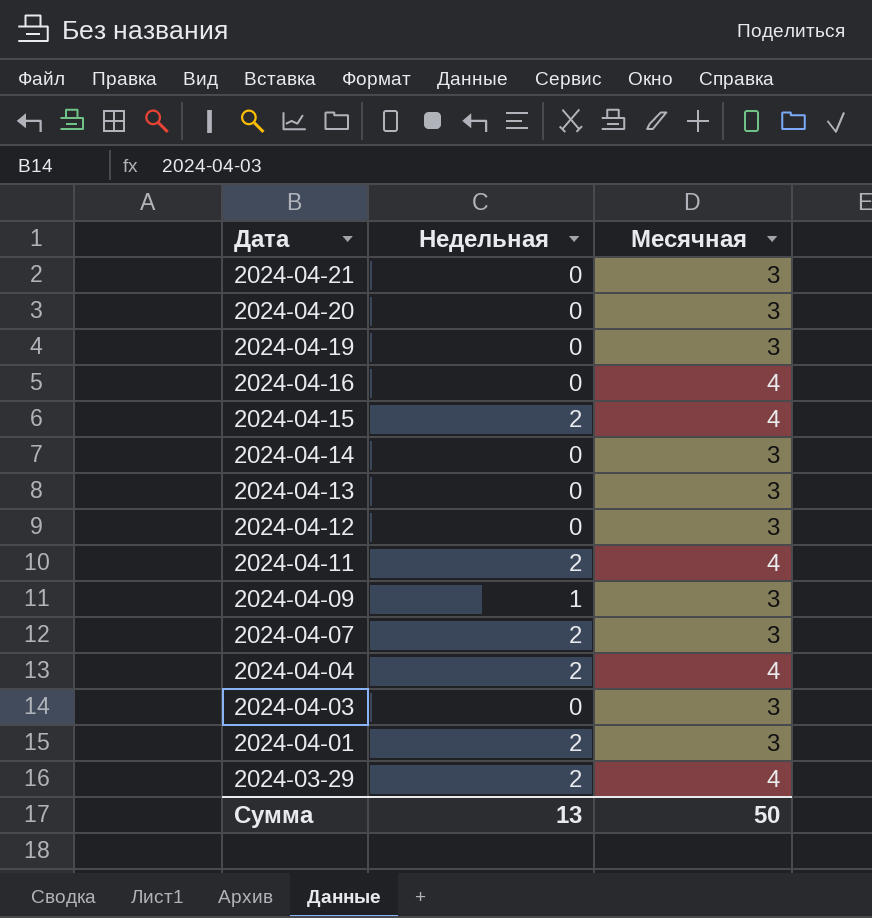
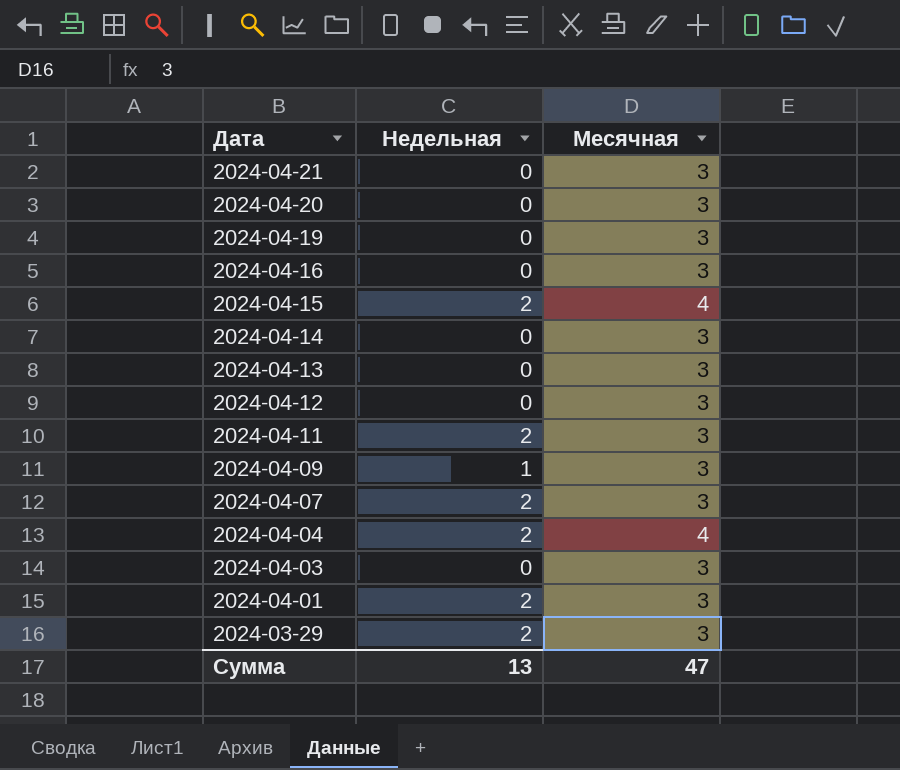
2024-04-16 | Месячная: 4 -> 3
2024-04-11 | Месячная: 4 -> 3
2024-03-29 | Месячная: 4 -> 3
Сумма | Месячная: 50 -> 47

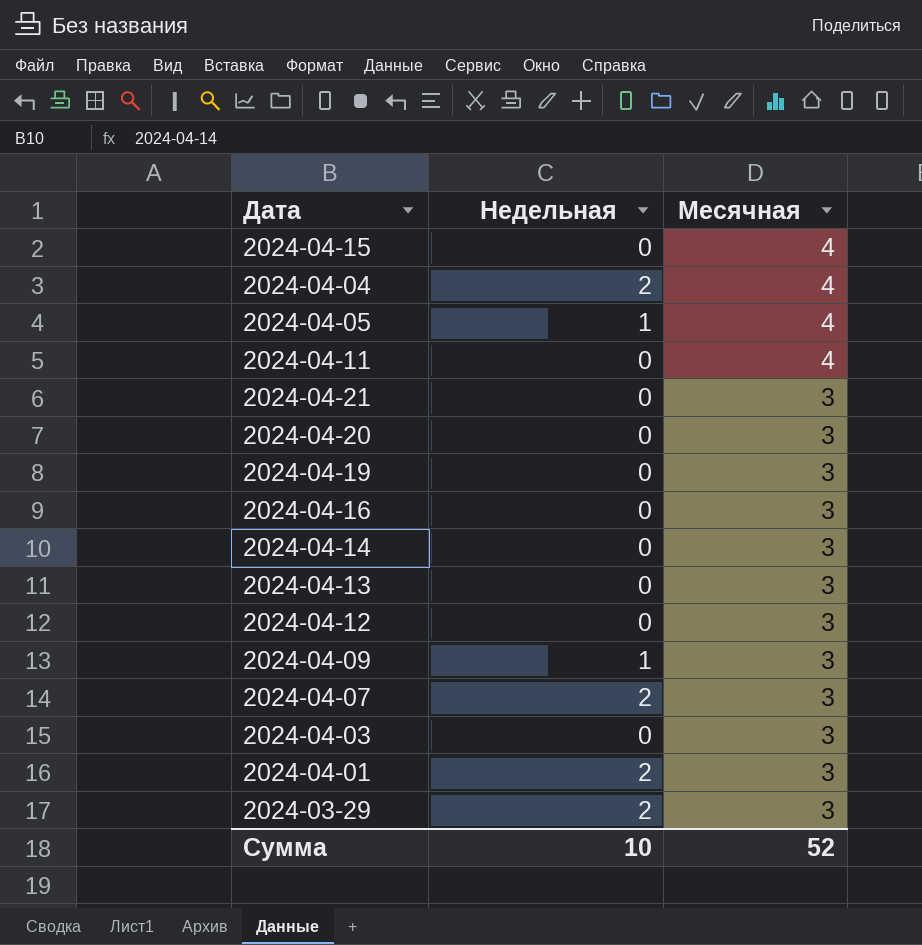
row order: Дата descending -> Месячная descending
2024-04-15 | Недельная: 2 -> 0
row 2024-04-05: none -> 1 | 4
2024-04-11 | Недельная: 2 -> 0
2024-04-11 | Месячная: 3 -> 4
Сумма | Недельная: 13 -> 10
Сумма | Месячная: 47 -> 52

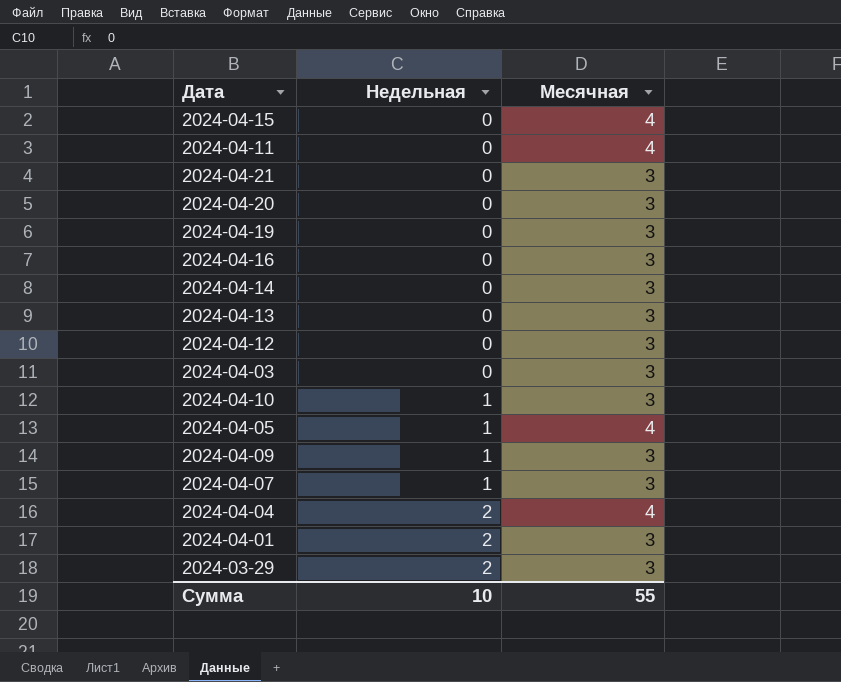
row order: Месячная descending -> Недельная ascending
row 2024-04-10: none -> 1 | 3
2024-04-07 | Недельная: 2 -> 1
Сумма | Месячная: 52 -> 55

